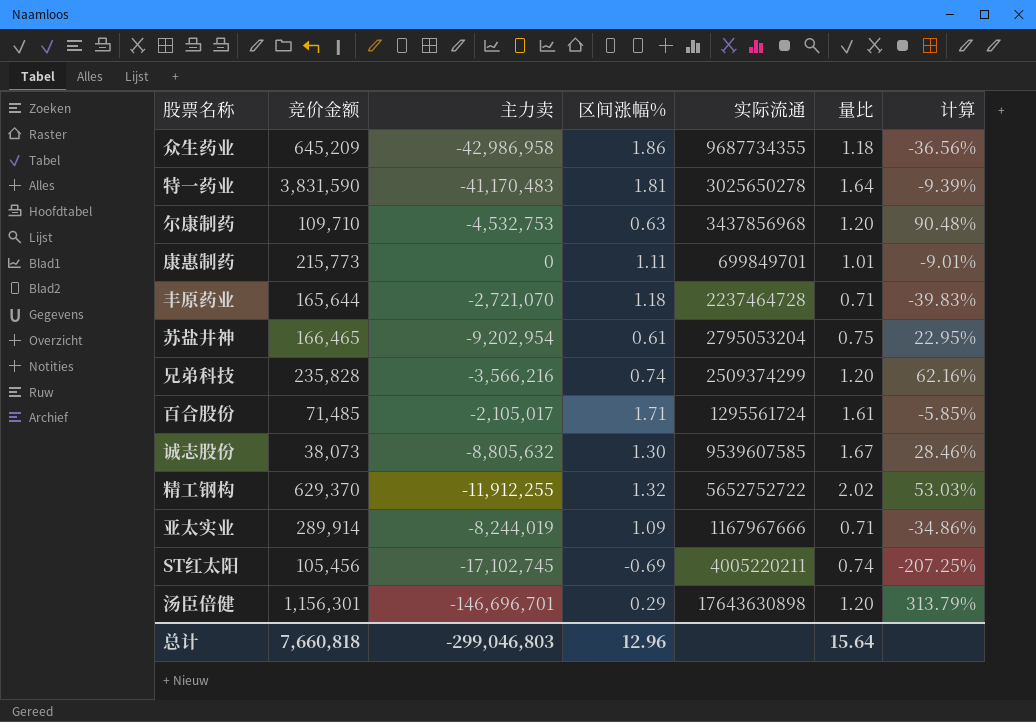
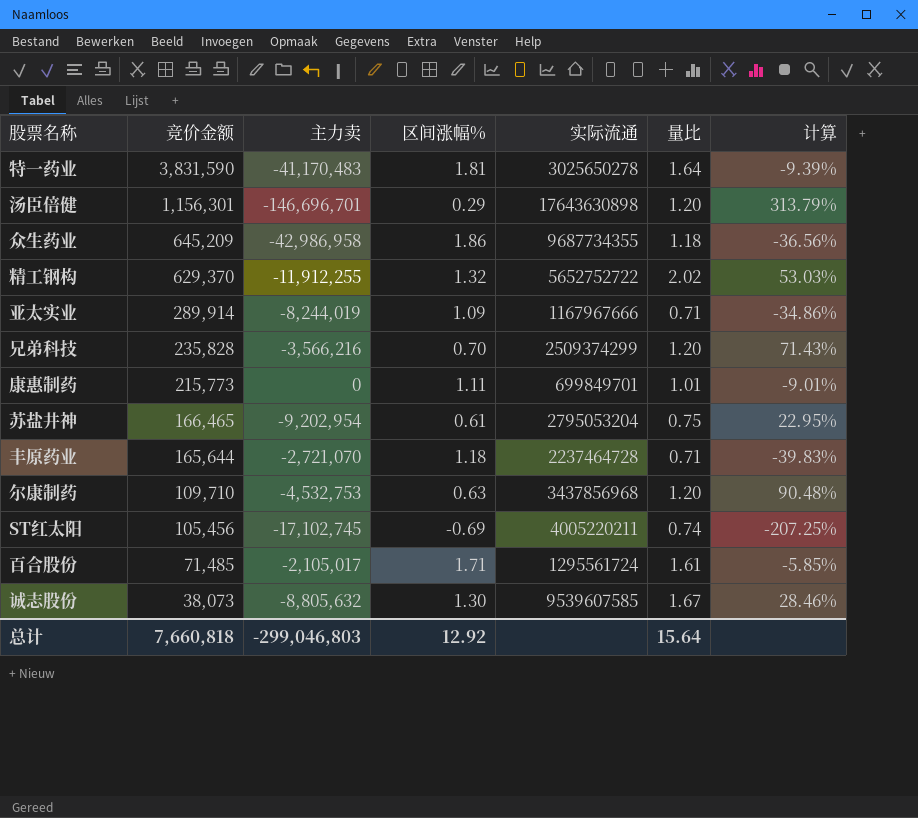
row order: none -> 竞价金额 descending
兄弟科技 | 区间涨幅%: 0.74 -> 0.70
兄弟科技 | 计算: 62.16% -> 71.43%
总计 | 区间涨幅%: 12.96 -> 12.92

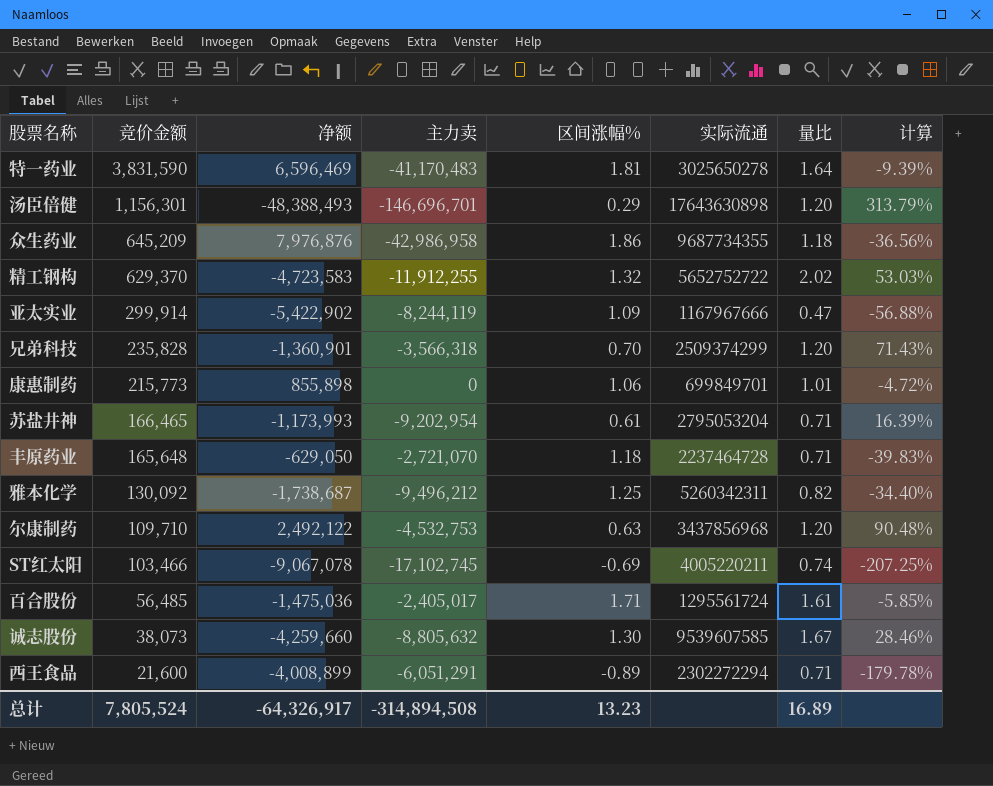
column 净额 | position: none -> 3
亚太实业 | 竞价金额: 289,914 -> 299,914
亚太实业 | 主力卖: -8,244,019 -> -8,244,119
亚太实业 | 量比: 0.71 -> 0.47
亚太实业 | 计算: -34.86% -> -56.88%
兄弟科技 | 主力卖: -3,566,216 -> -3,566,318
康惠制药 | 区间涨幅%: 1.11 -> 1.06
康惠制药 | 计算: -9.01% -> -4.72%
苏盐井神 | 量比: 0.75 -> 0.71
苏盐井神 | 计算: 22.95% -> 16.39%
丰原药业 | 竞价金额: 165,644 -> 165,648
row 雅本化学: none -> 130,092 | -1,738,687 | -9,496,212 | 1.25 | 5260342311 | 0.82 | -34.40%
ST红太阳 | 竞价金额: 105,456 -> 103,466
百合股份 | 竞价金额: 71,485 -> 56,485
百合股份 | 主力卖: -2,105,017 -> -2,405,017
row 西王食品: none -> 21,600 | -4,008,899 | -6,051,291 | -0.89 | 2302272294 | 0.71 | -179.78%
总计 | 竞价金额: 7,660,818 -> 7,805,524
总计 | 主力卖: -299,046,803 -> -314,894,508
总计 | 区间涨幅%: 12.92 -> 13.23
总计 | 量比: 15.64 -> 16.89

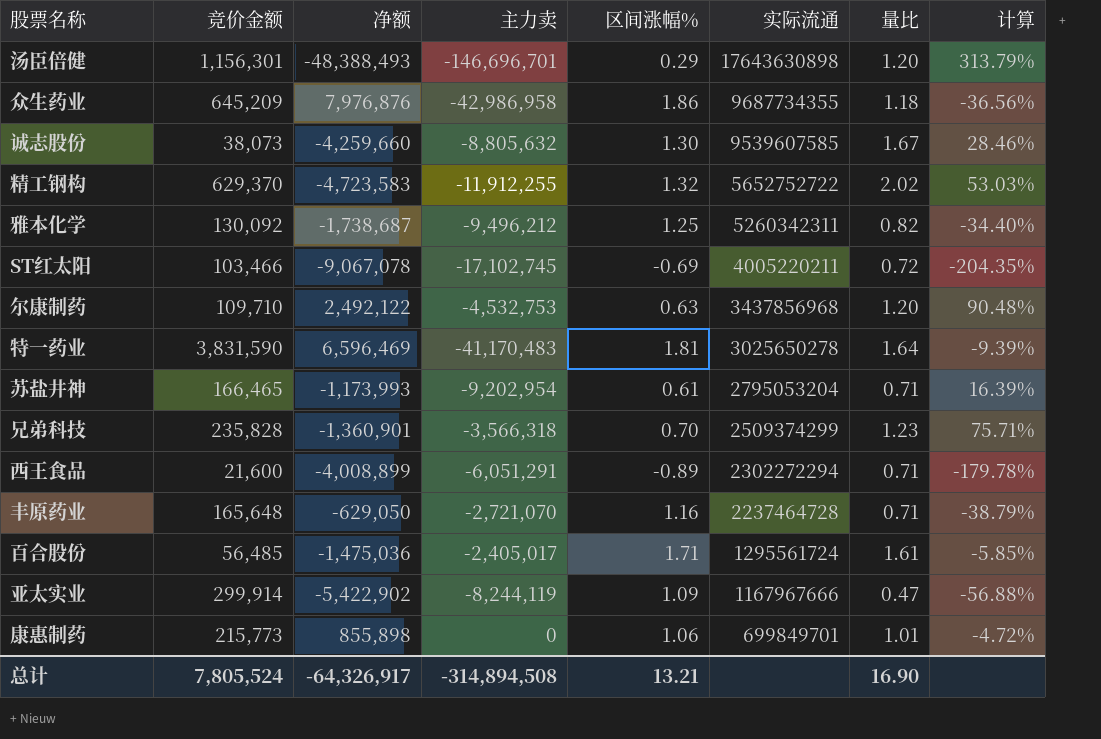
row order: 竞价金额 descending -> 实际流通 descending
ST红太阳 | 量比: 0.74 -> 0.72
ST红太阳 | 计算: -207.25% -> -204.35%
兄弟科技 | 量比: 1.20 -> 1.23
兄弟科技 | 计算: 71.43% -> 75.71%
丰原药业 | 区间涨幅%: 1.18 -> 1.16
丰原药业 | 计算: -39.83% -> -38.79%
总计 | 区间涨幅%: 13.23 -> 13.21
总计 | 量比: 16.89 -> 16.90

